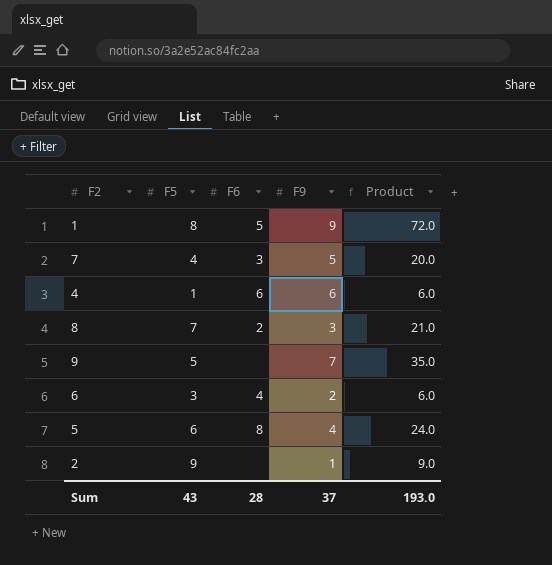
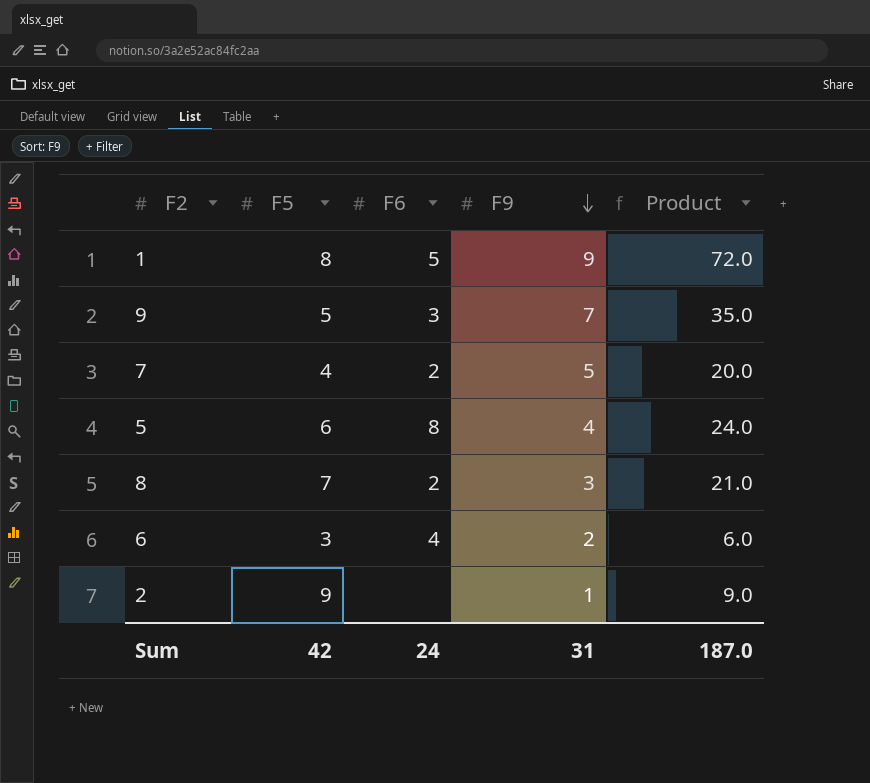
row order: none -> F9 descending
row 4: 1 | 6 | 6 | 6.0 -> none
9 | F6: none -> 3
7 | F6: 3 -> 2
Sum | F5: 43 -> 42
Sum | F6: 28 -> 24
Sum | F9: 37 -> 31
Sum | Product: 193.0 -> 187.0

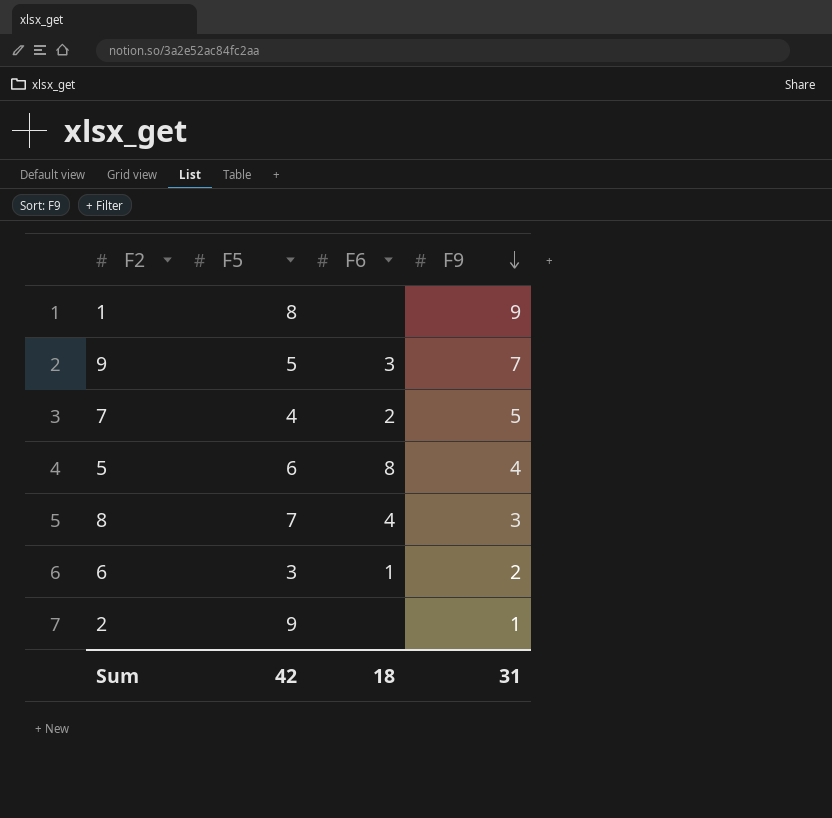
column Product | formula: [F5] * [F9] -> none
1 | F6: 5 -> none
8 | F6: 2 -> 4
6 | F6: 4 -> 1
Sum | F6: 24 -> 18

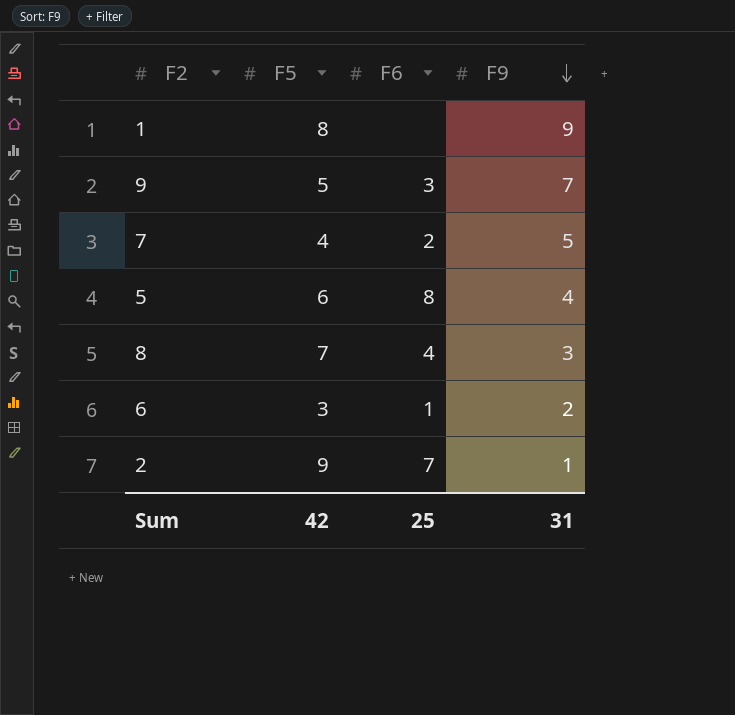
2 | F6: none -> 7
Sum | F6: 18 -> 25

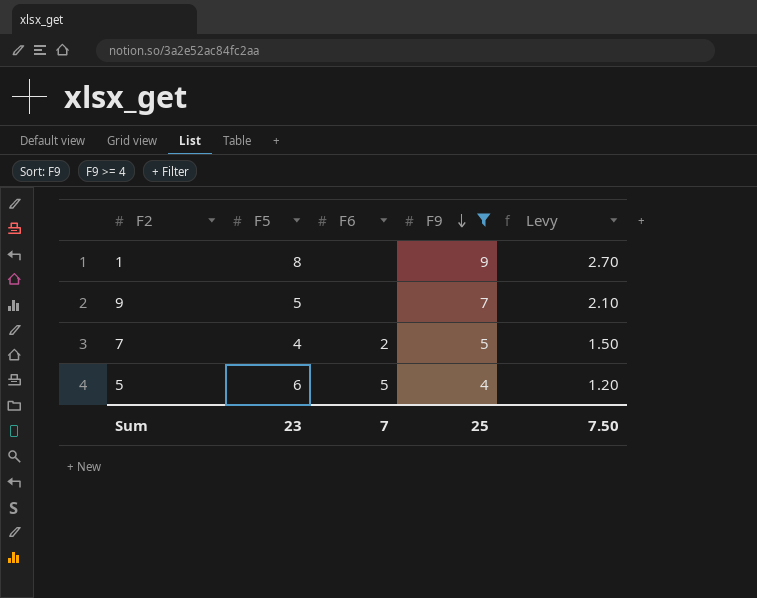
filter: none -> F9 >= 4
column Levy | formula: none -> [F9] * 0.3
9 | F6: 3 -> none
5 | F6: 8 -> 5
Sum | F5: 42 -> 23
Sum | F6: 25 -> 7
Sum | F9: 31 -> 25

